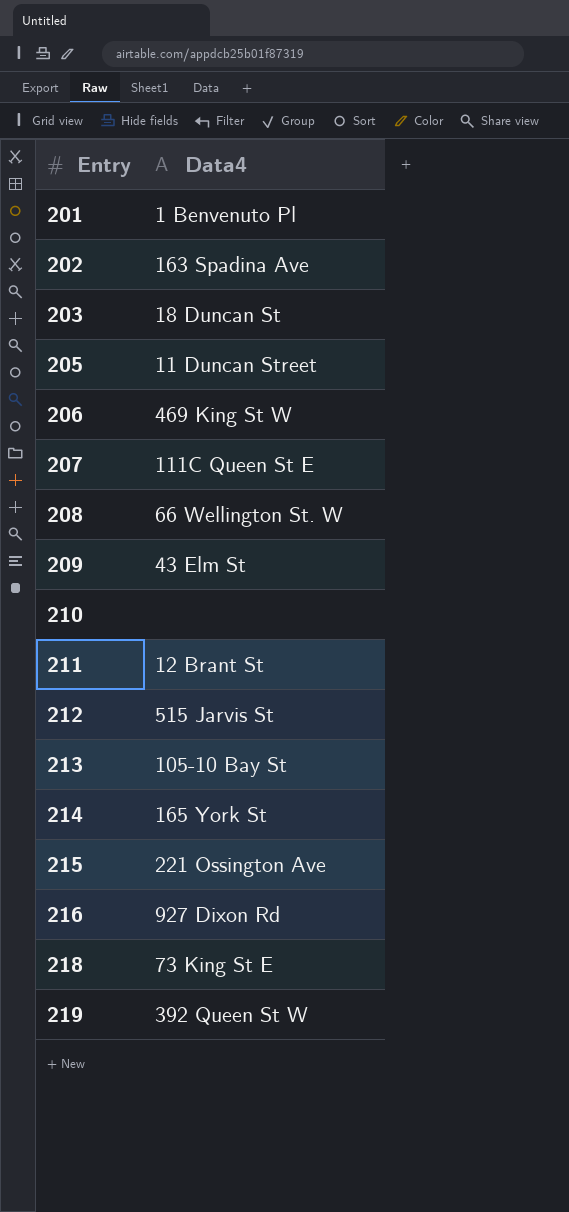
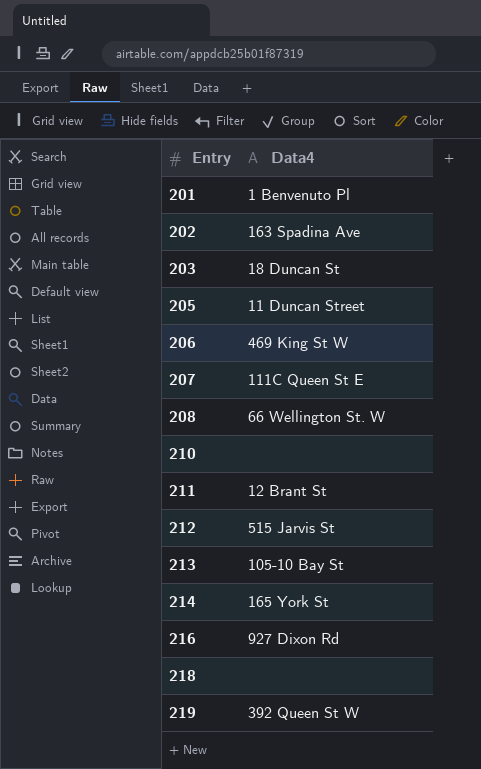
row 209: 43 Elm St -> none
row 215: 221 Ossington Ave -> none
218 | Data4: 73 King St E -> none

